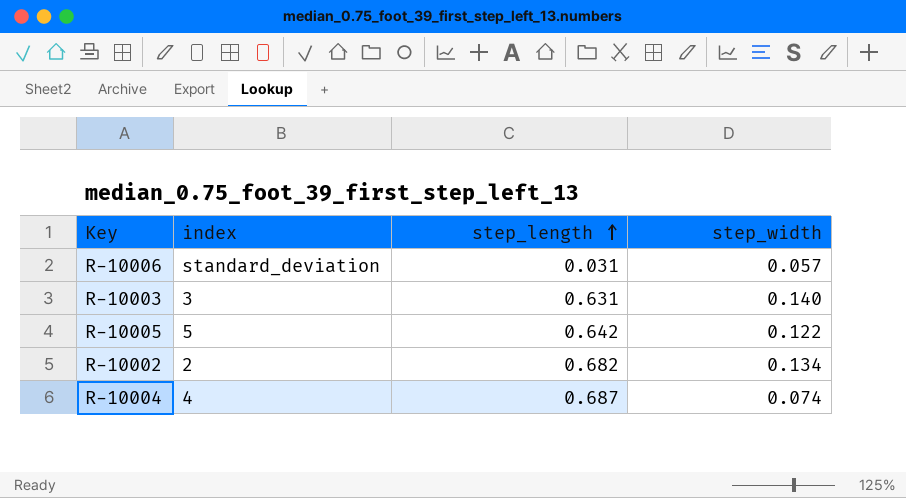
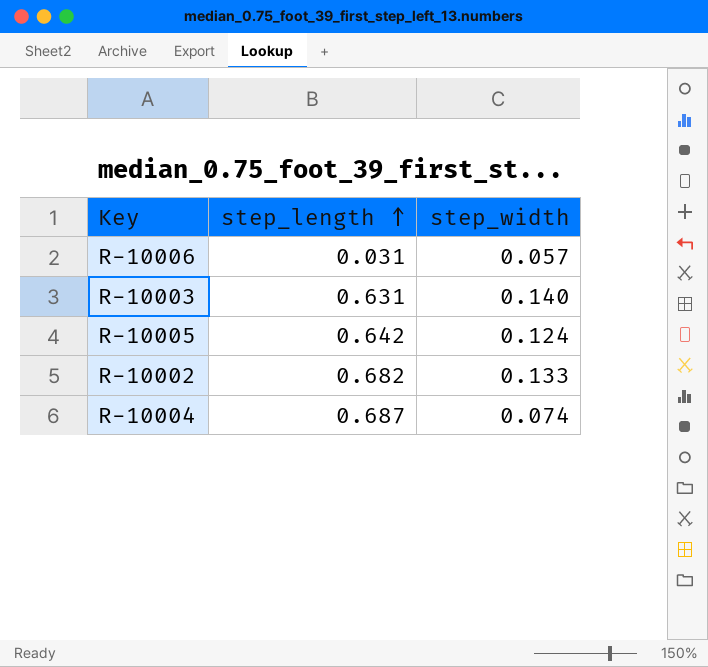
column index | position: 2 -> none
R-10005 | step_width: 0.122 -> 0.124
R-10002 | step_width: 0.134 -> 0.133

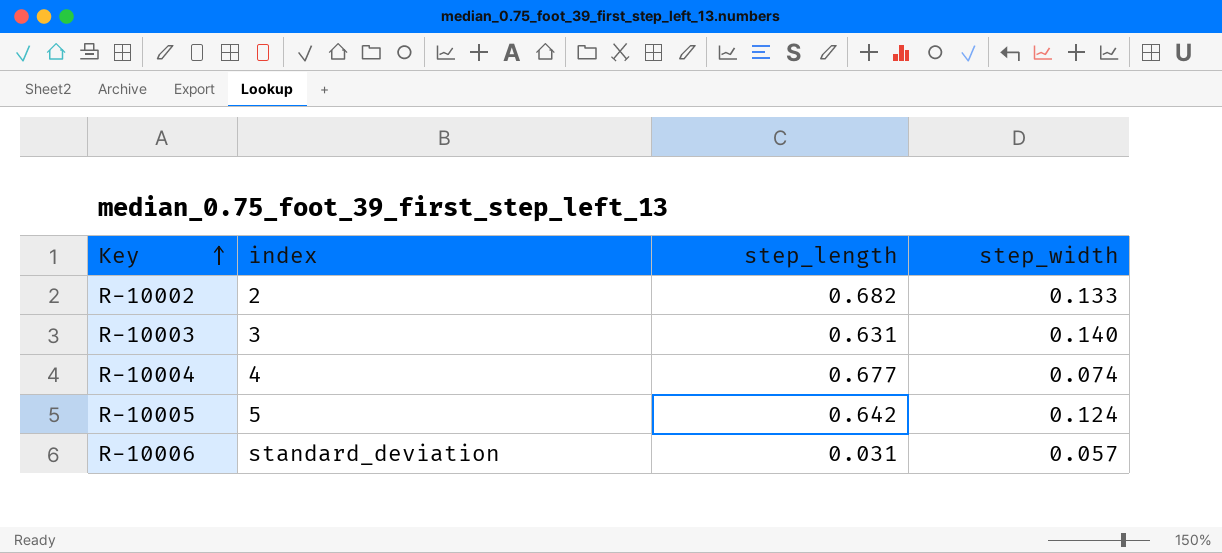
row order: step_length ascending -> Key ascending
column index | position: none -> 2
R-10004 | step_length: 0.687 -> 0.677

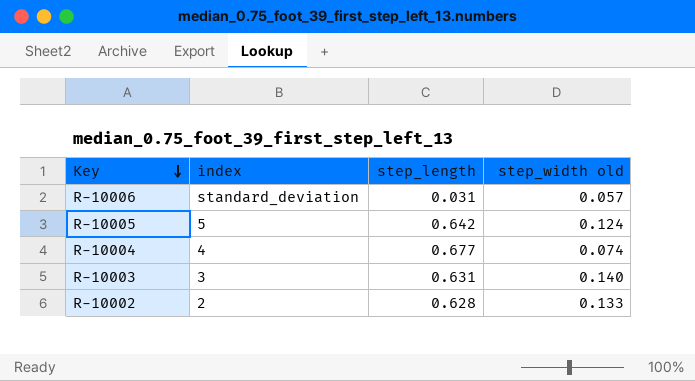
row order: Key ascending -> Key descending
column name: step_width -> step_width old
R-10002 | step_length: 0.682 -> 0.628

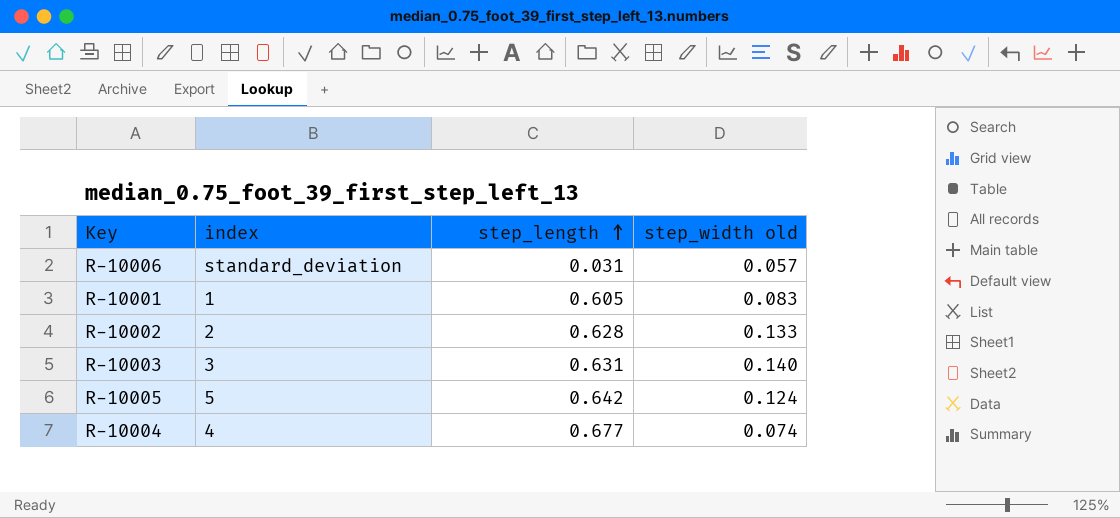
row order: Key descending -> step_length ascending
row R-10001: none -> 1 | 0.605 | 0.083

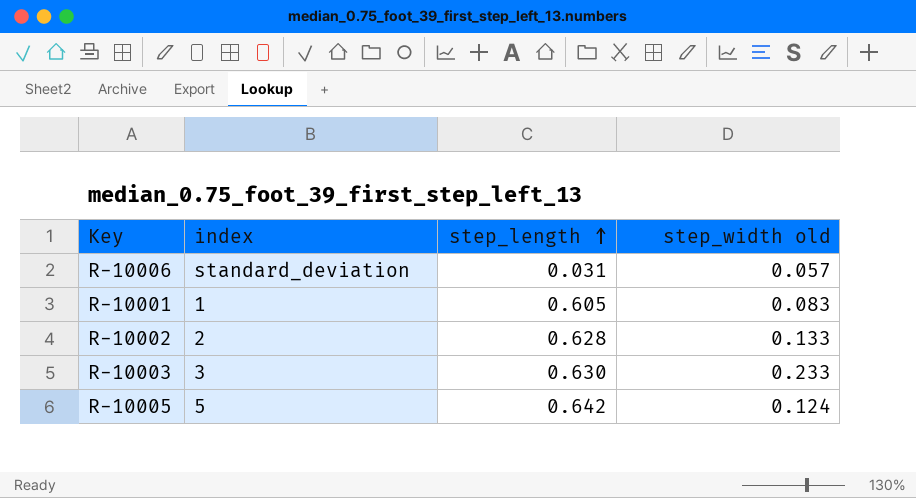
row R-10004: 4 | 0.677 | 0.074 -> none
R-10003 | step_length: 0.631 -> 0.630
R-10003 | step_width old: 0.140 -> 0.233

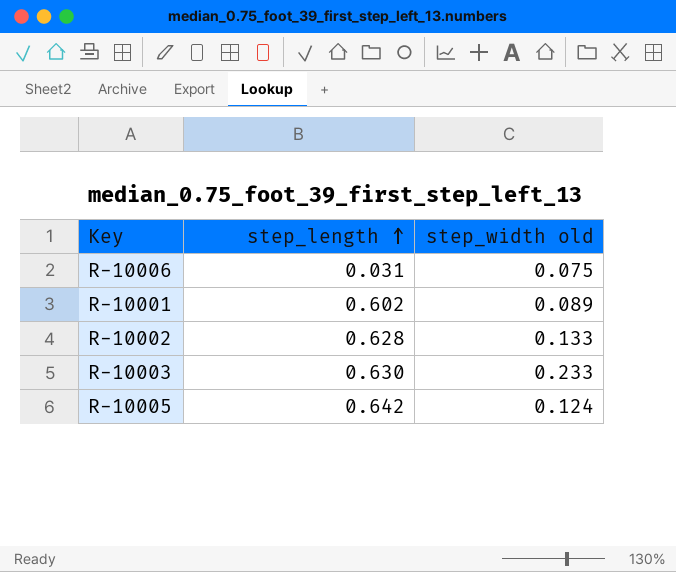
column index | position: 2 -> none
R-10006 | step_width old: 0.057 -> 0.075
R-10001 | step_length: 0.605 -> 0.602
R-10001 | step_width old: 0.083 -> 0.089

